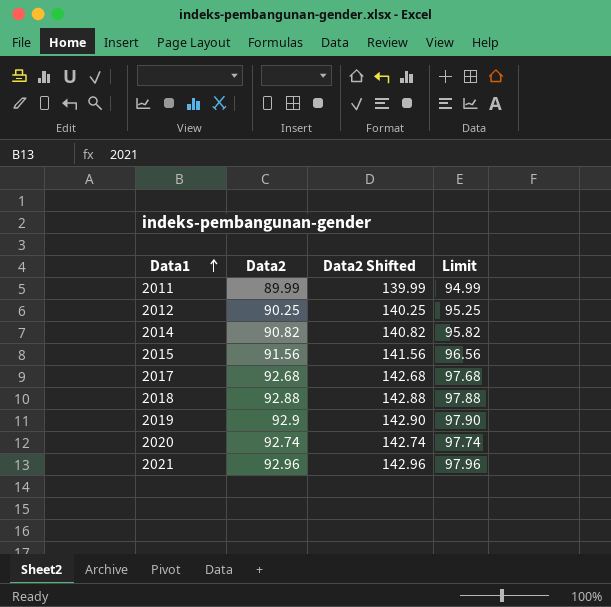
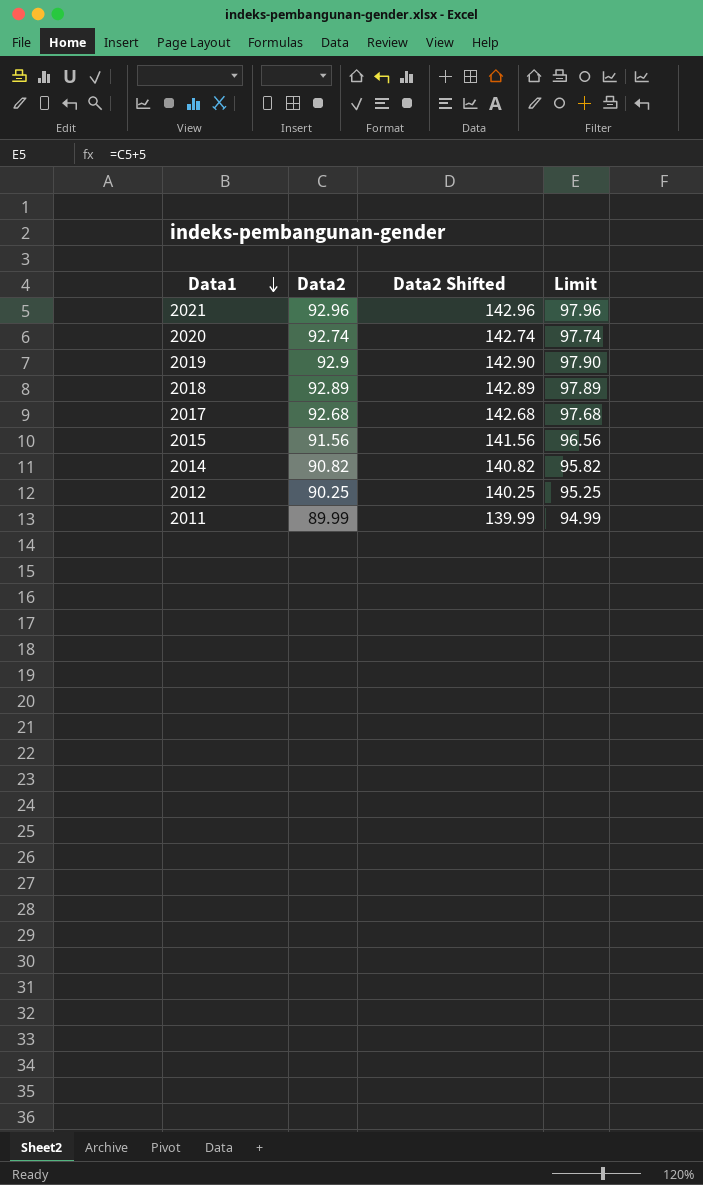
row order: Data1 ascending -> Data1 descending
2018 | Data2: 92.88 -> 92.89
2018 | Data2 Shifted: 142.88 -> 142.89
2018 | Limit: 97.88 -> 97.89

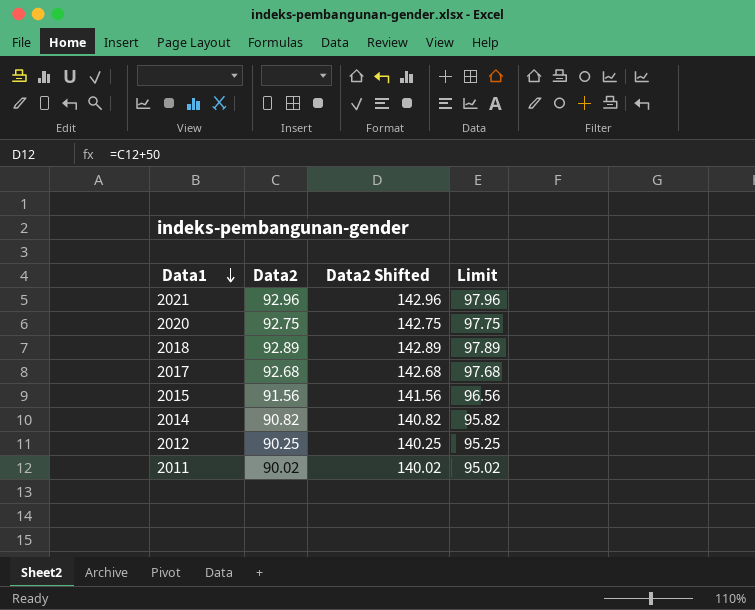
row 2019: 92.9 | 142.90 | 97.90 -> none
2020 | Data2: 92.74 -> 92.75
2020 | Data2 Shifted: 142.74 -> 142.75
2020 | Limit: 97.74 -> 97.75
2011 | Data2: 89.99 -> 90.02
2011 | Data2 Shifted: 139.99 -> 140.02
2011 | Limit: 94.99 -> 95.02

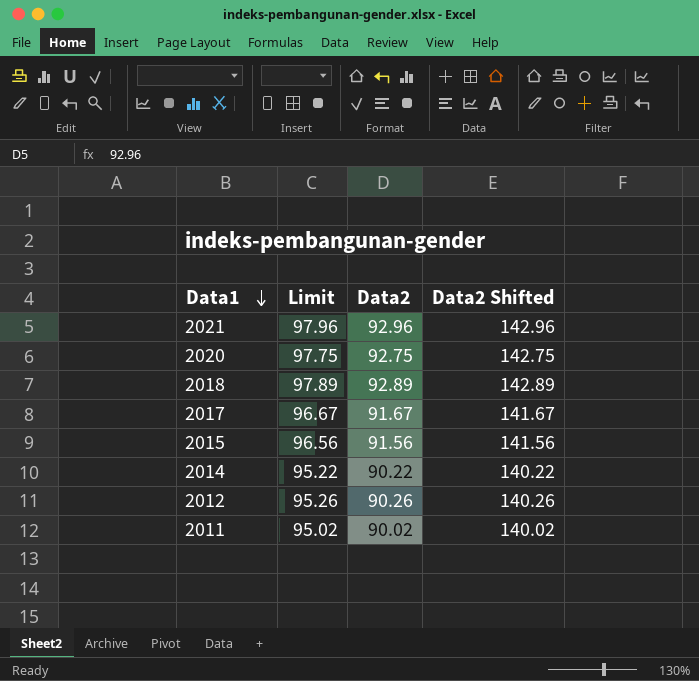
column Limit | position: 4 -> 2
2017 | Limit: 97.68 -> 96.67
2017 | Data2: 92.68 -> 91.67
2017 | Data2 Shifted: 142.68 -> 141.67
2014 | Limit: 95.82 -> 95.22
2014 | Data2: 90.82 -> 90.22
2014 | Data2 Shifted: 140.82 -> 140.22
2012 | Limit: 95.25 -> 95.26
2012 | Data2: 90.25 -> 90.26
2012 | Data2 Shifted: 140.25 -> 140.26

